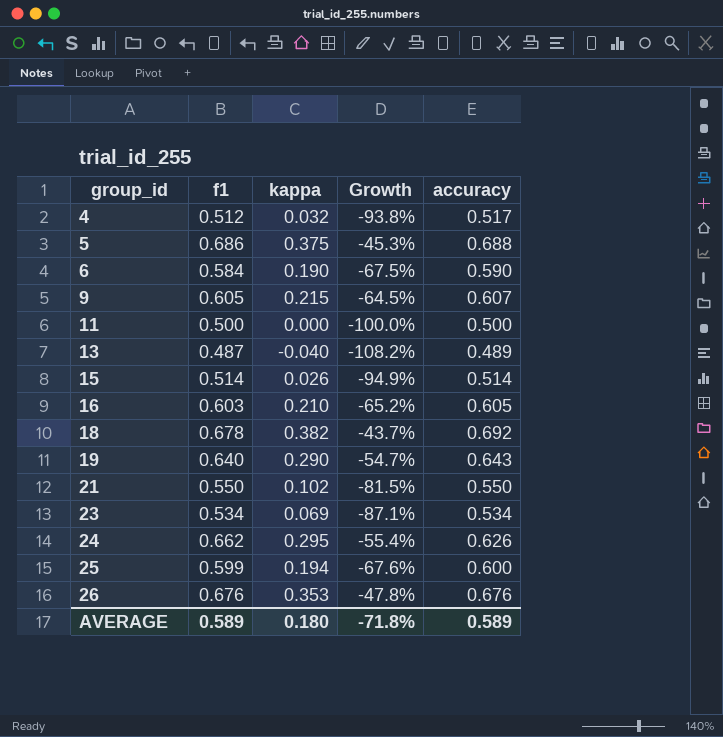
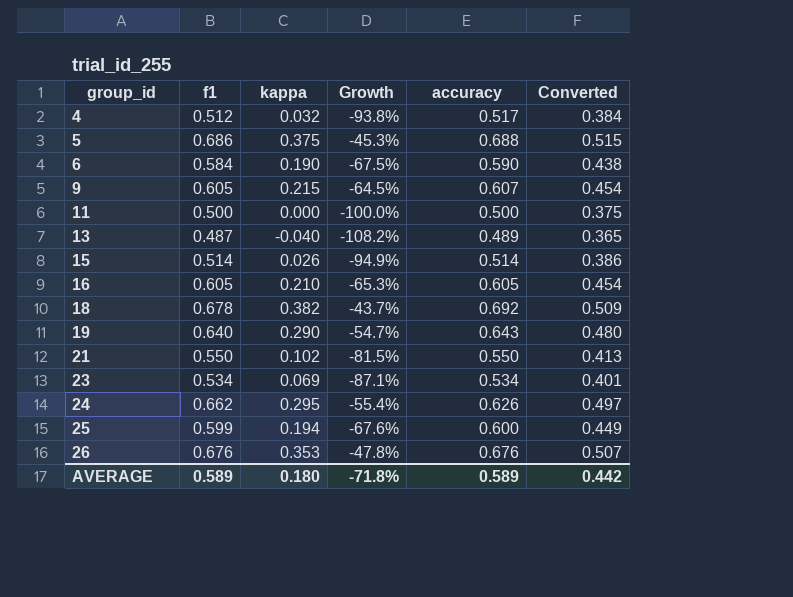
column Converted | formula: none -> [f1] * 0.75
16 | f1: 0.603 -> 0.605
16 | Growth: -65.2% -> -65.3%

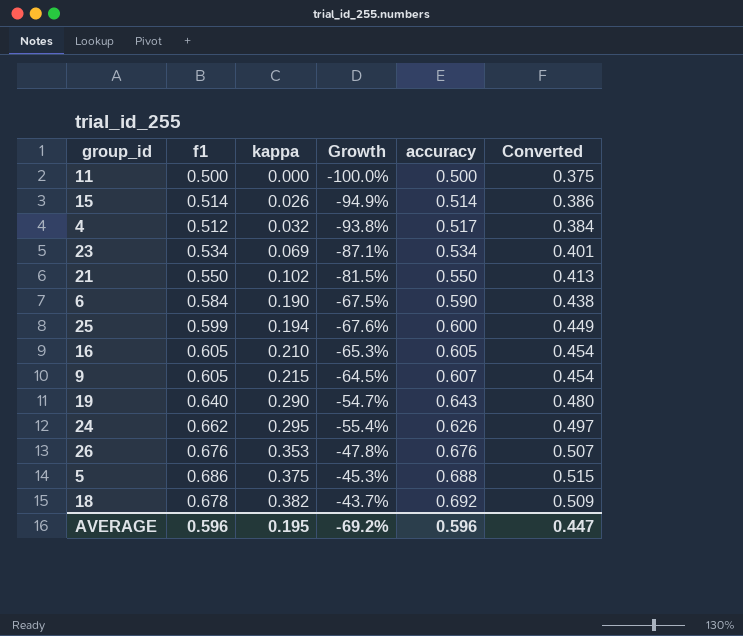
row order: group_id ascending -> kappa ascending
row 13: 0.487 | -0.040 | -108.2% | 0.489 | 0.365 -> none
AVERAGE | f1: 0.589 -> 0.596
AVERAGE | kappa: 0.180 -> 0.195
AVERAGE | Growth: -71.8% -> -69.2%
AVERAGE | accuracy: 0.589 -> 0.596
AVERAGE | Converted: 0.442 -> 0.447

